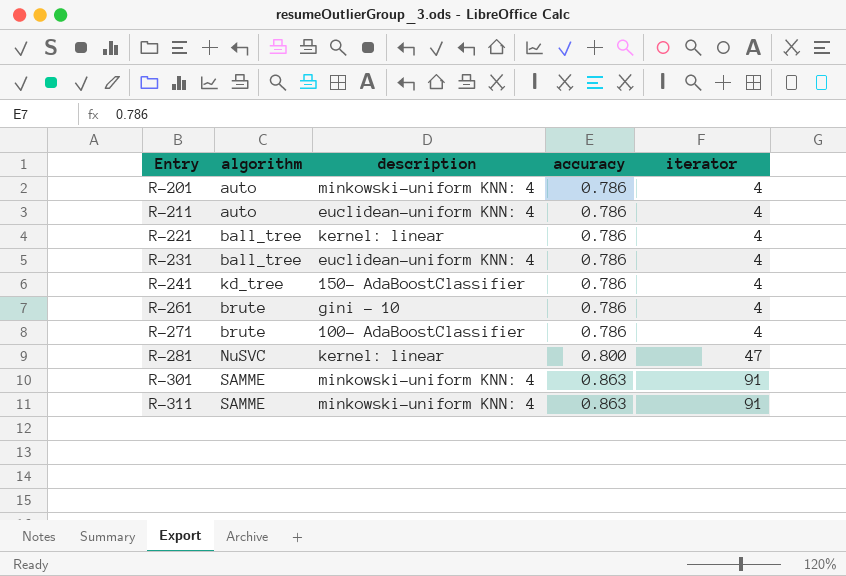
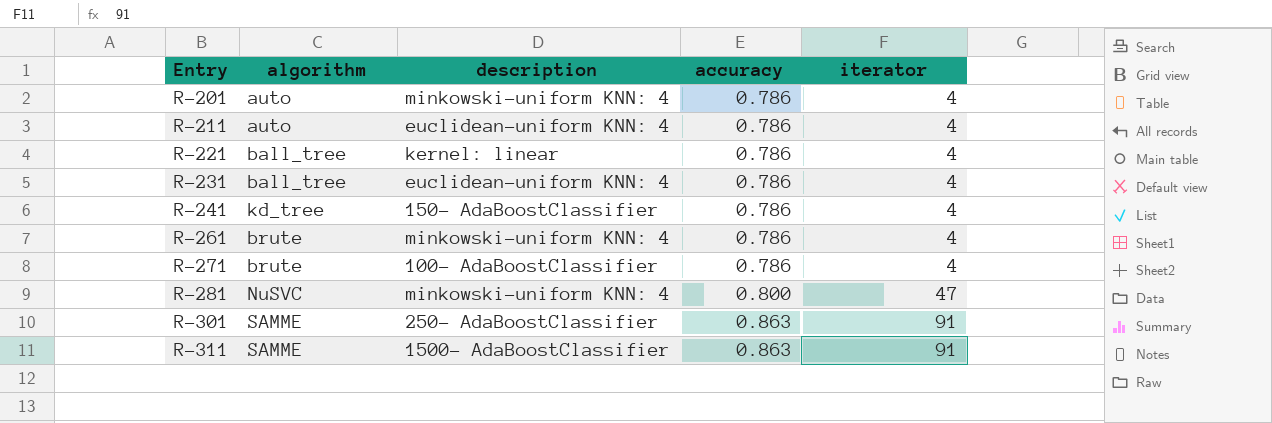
R-261 | description: gini - 10 -> minkowski-uniform KNN: 4
R-281 | description: kernel: linear -> minkowski-uniform KNN: 4
R-301 | description: minkowski-uniform KNN: 4 -> 250- AdaBoostClassifier
R-311 | description: minkowski-uniform KNN: 4 -> 1500- AdaBoostClassifier

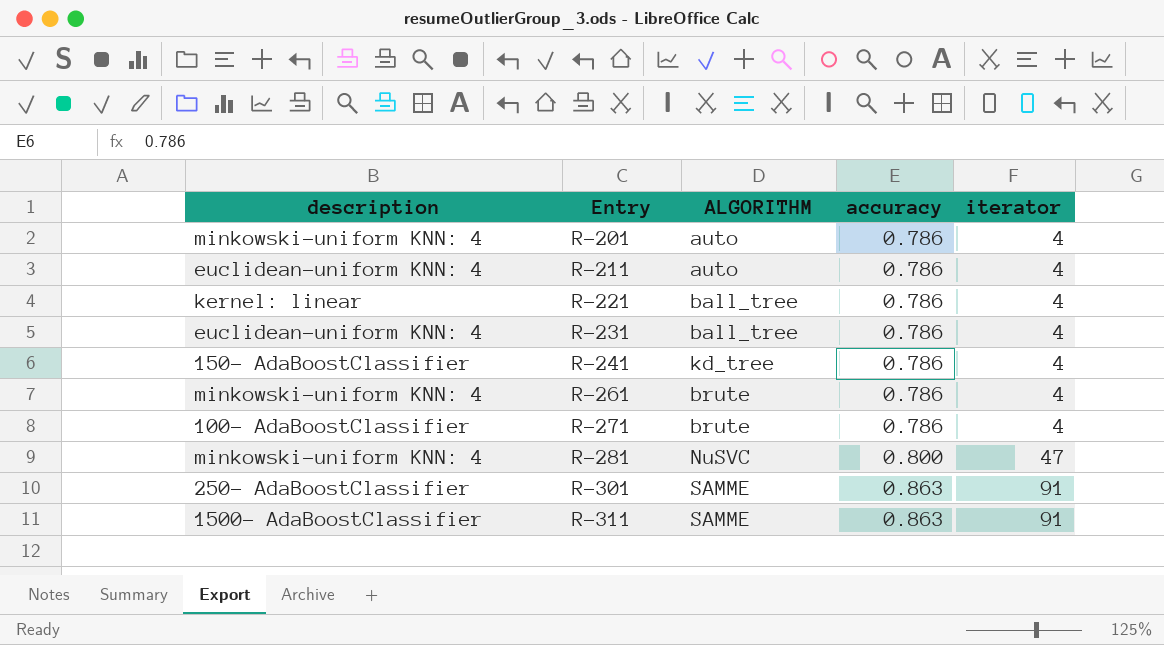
column description | position: 3 -> 1
column name: algorithm -> ALGORITHM

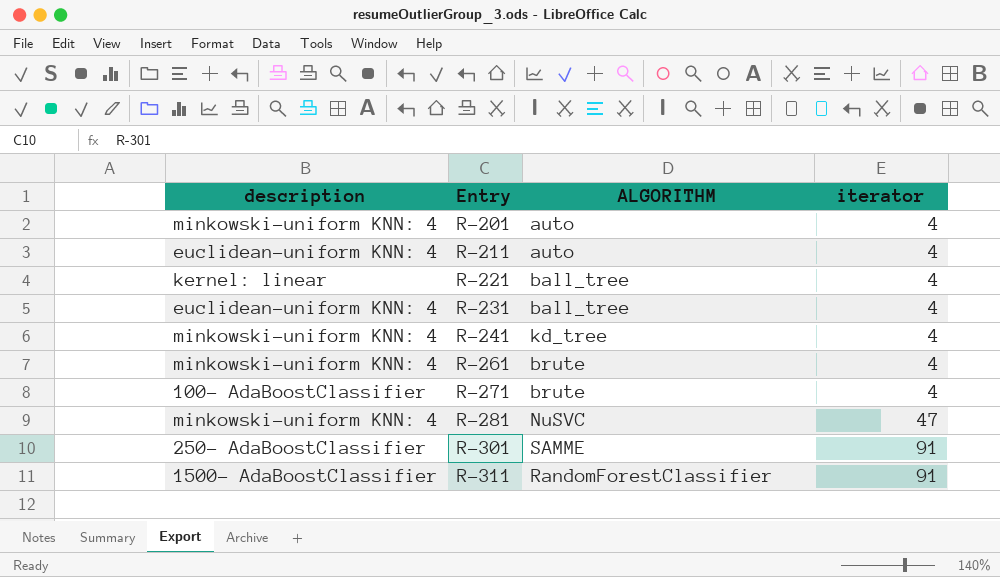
column accuracy | position: 4 -> none
R-241 | description: 150- AdaBoostClassifier -> minkowski-uniform KNN: 4
R-311 | ALGORITHM: SAMME -> RandomForestClassifier

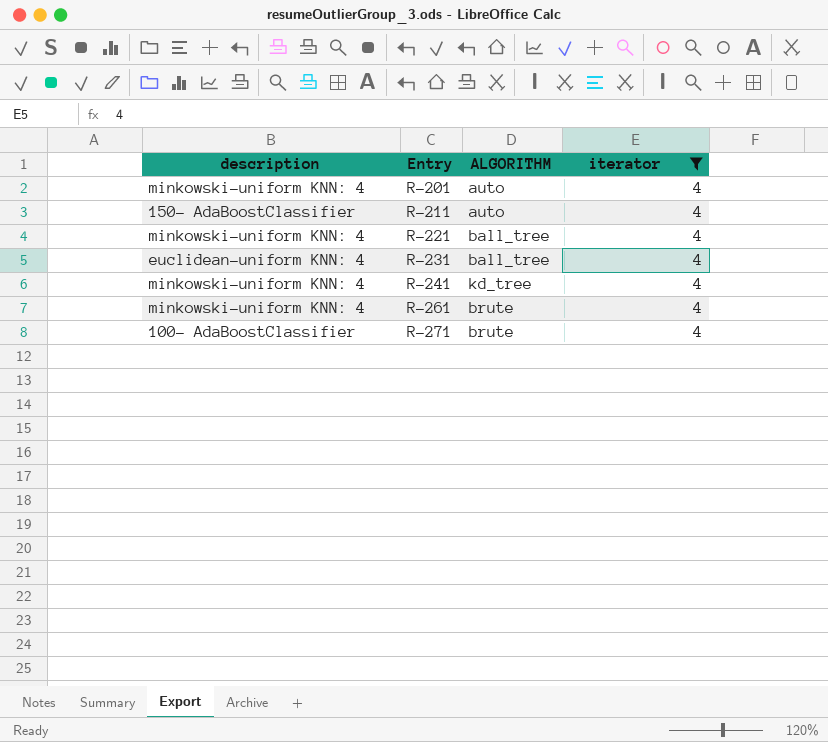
filter: none -> iterator = 4
R-211 | description: euclidean-uniform KNN: 4 -> 150- AdaBoostClassifier
R-221 | description: kernel: linear -> minkowski-uniform KNN: 4

